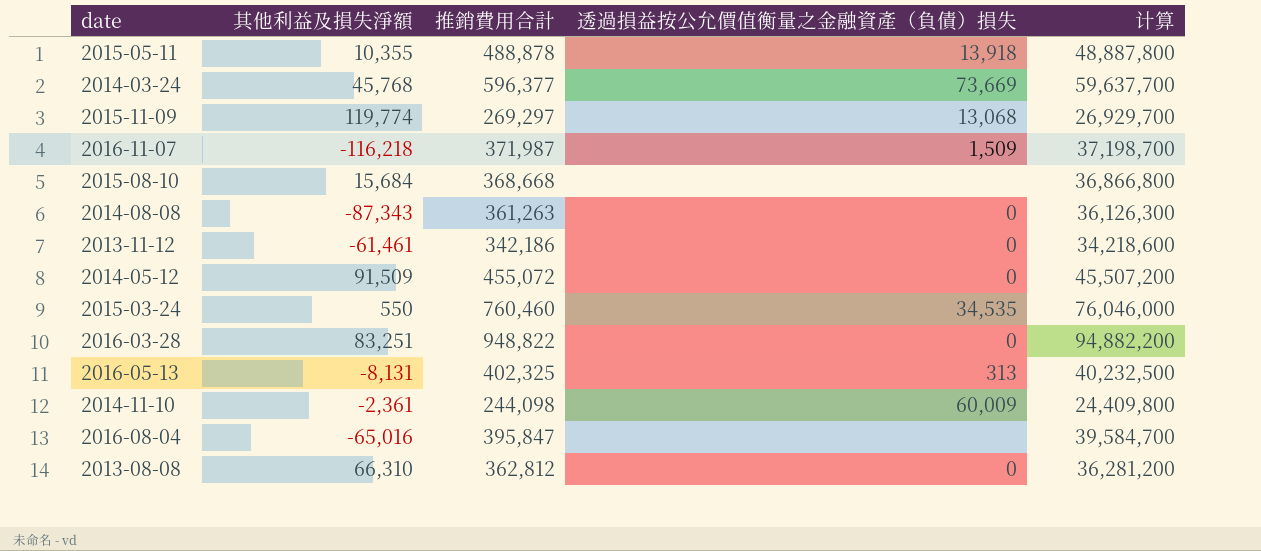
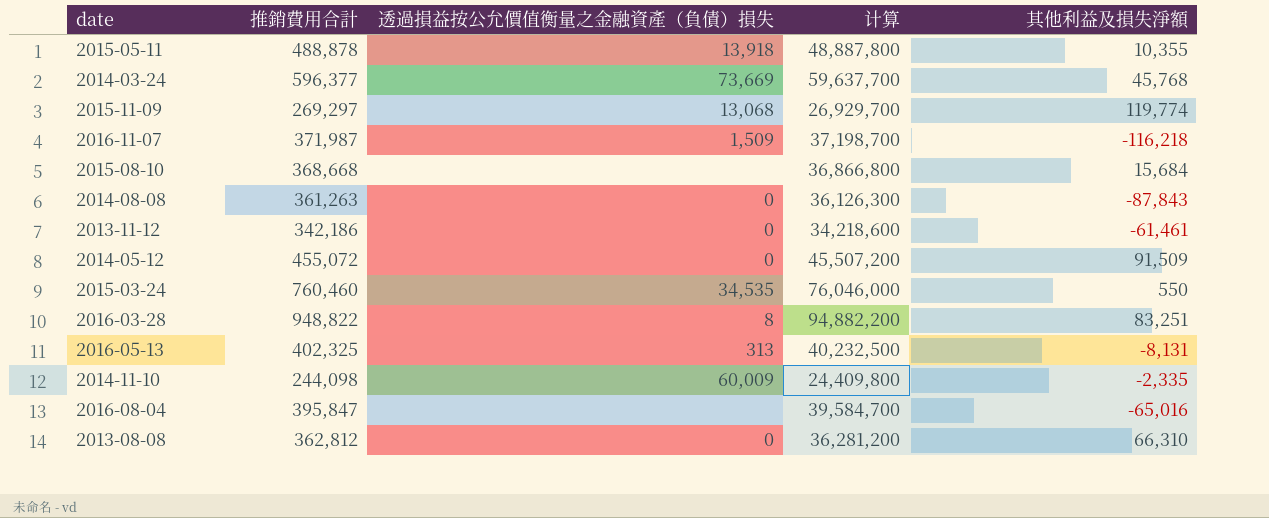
column 其他利益及損失淨額 | position: 2 -> 5
2014-08-08 | 其他利益及損失淨額: -87,343 -> -87,843
2016-03-28 | 透過損益按公允價值衡量之金融資產（負債）損失: 0 -> 8
2014-11-10 | 其他利益及損失淨額: -2,361 -> -2,335

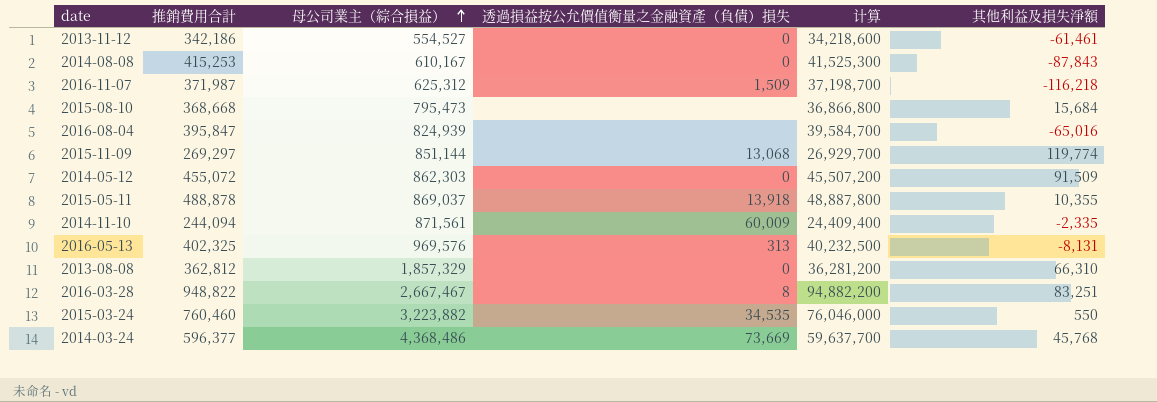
row order: none -> 母公司業主（綜合損益） ascending
column 母公司業主（綜合損益） | position: none -> 3
2014-08-08 | 推銷費用合計: 361,263 -> 415,253
2014-08-08 | 计算: 36,126,300 -> 41,525,300
2014-11-10 | 推銷費用合計: 244,098 -> 244,094
2014-11-10 | 计算: 24,409,800 -> 24,409,400

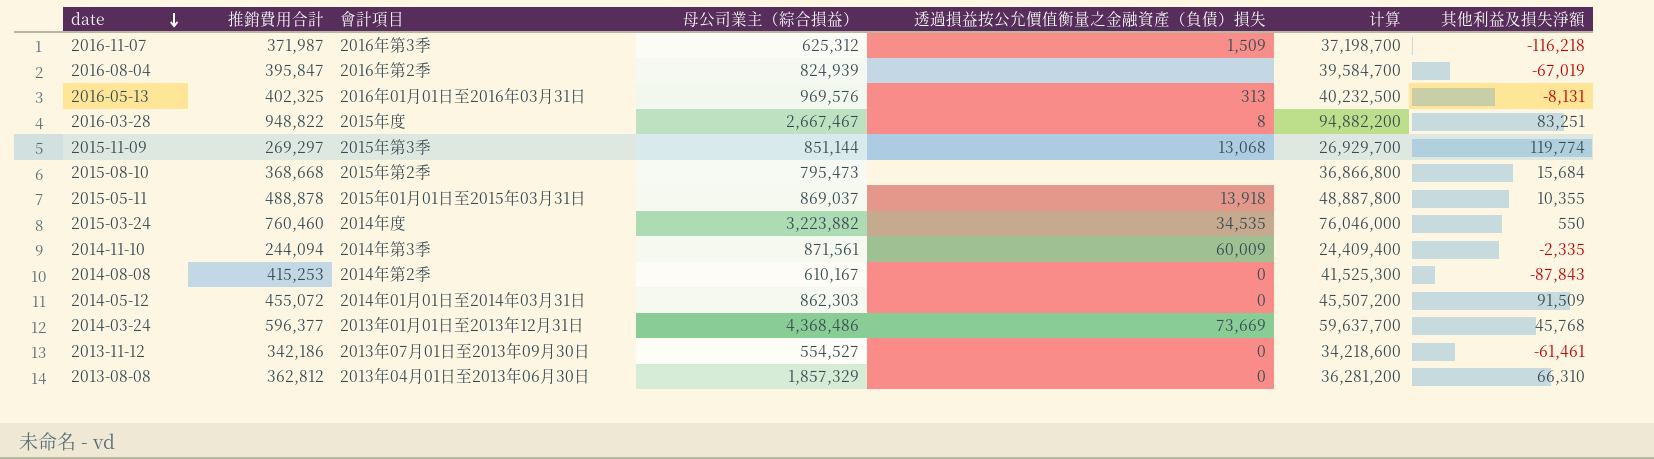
row order: 母公司業主（綜合損益） ascending -> date descending
column 會計項目 | position: none -> 3
2016-08-04 | 其他利益及損失淨額: -65,016 -> -67,019

